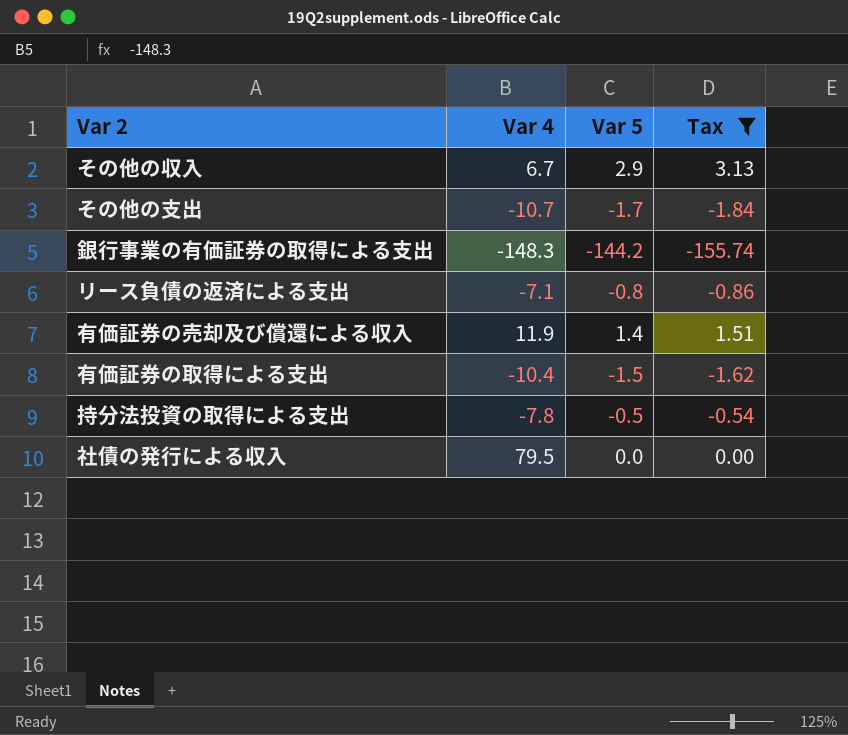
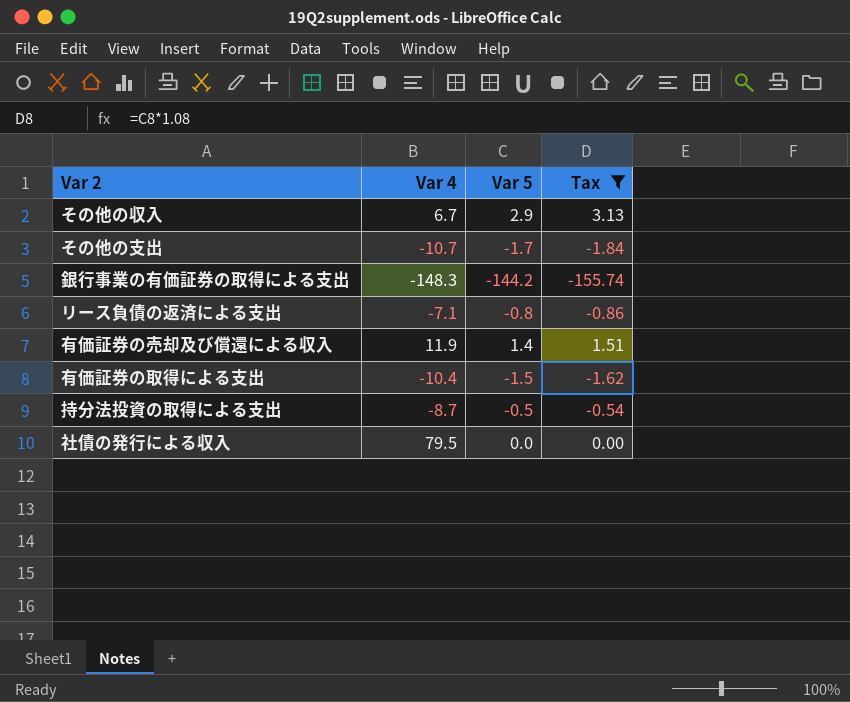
持分法投資の取得による支出 | Var 4: -7.8 -> -8.7

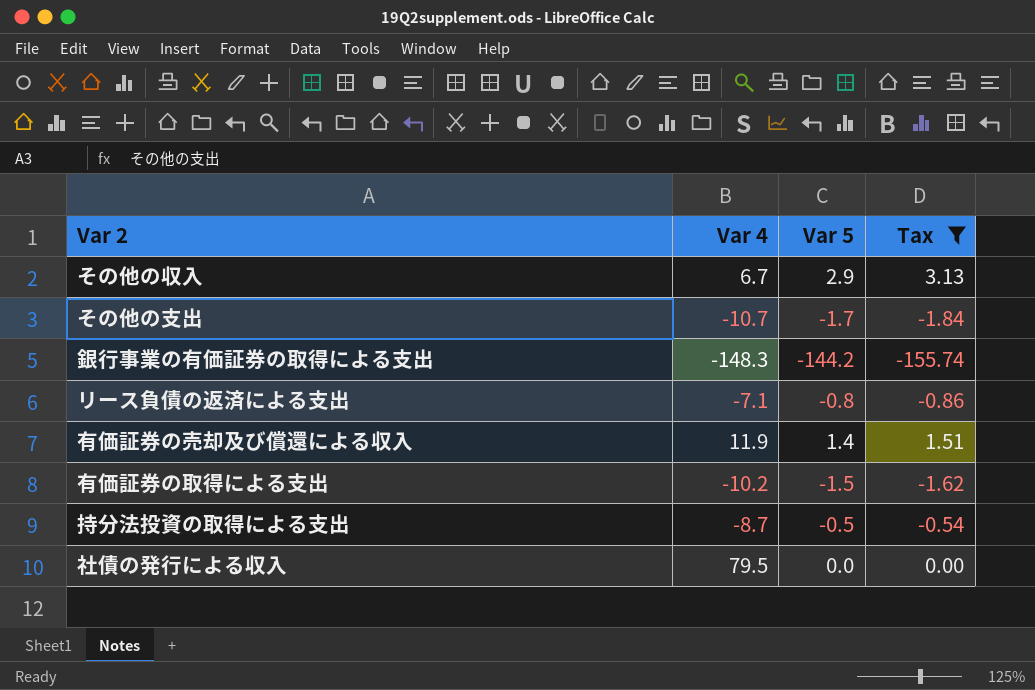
有価証券の取得による支出 | Var 4: -10.4 -> -10.2

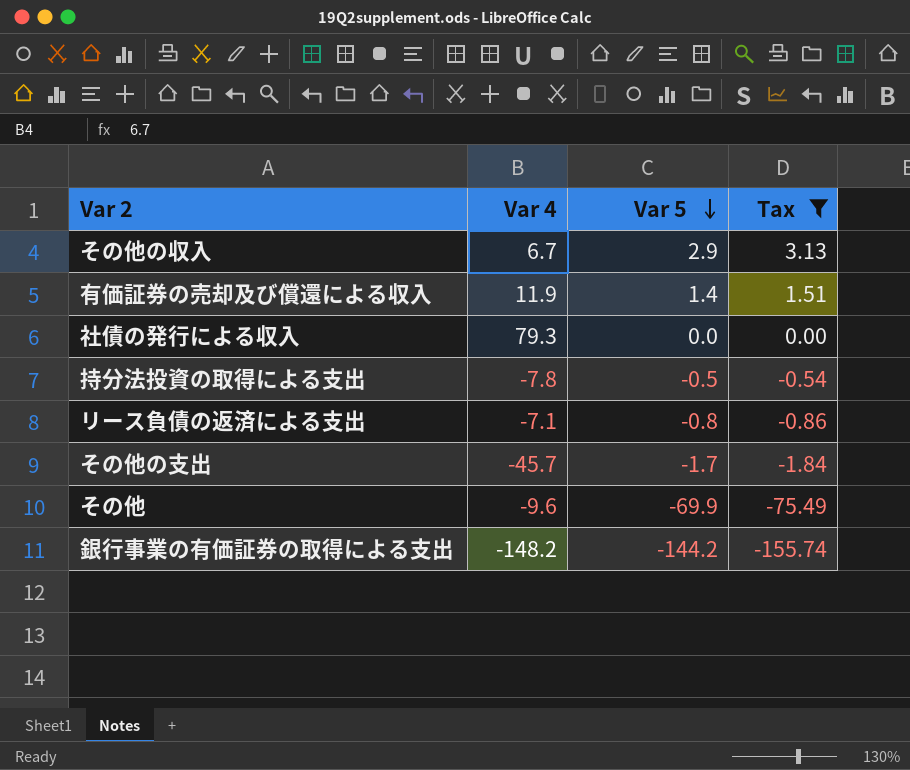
row order: none -> Var 5 descending
row 有価証券の取得による支出: -10.2 | -1.5 | -1.62 -> none
社債の発行による収入 | Var 4: 79.5 -> 79.3
持分法投資の取得による支出 | Var 4: -8.7 -> -7.8
その他の支出 | Var 4: -10.7 -> -45.7
row その他: none -> -9.6 | -69.9 | -75.49
銀行事業の有価証券の取得による支出 | Var 4: -148.3 -> -148.2

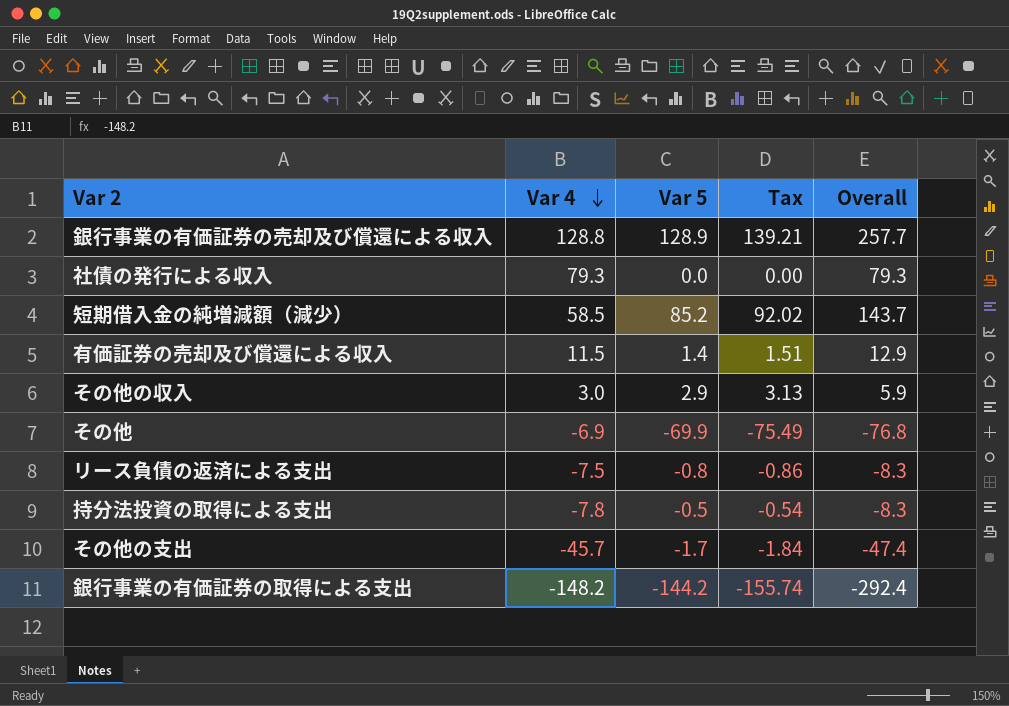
filter: Tax <= 3.13 -> none
row order: Var 5 descending -> Var 4 descending
column Overall | formula: none -> [Var 4] + [Var 5]
有価証券の売却及び償還による収入 | Var 4: 11.9 -> 11.5
その他の収入 | Var 4: 6.7 -> 3.0
その他 | Var 4: -9.6 -> -6.9
リース負債の返済による支出 | Var 4: -7.1 -> -7.5

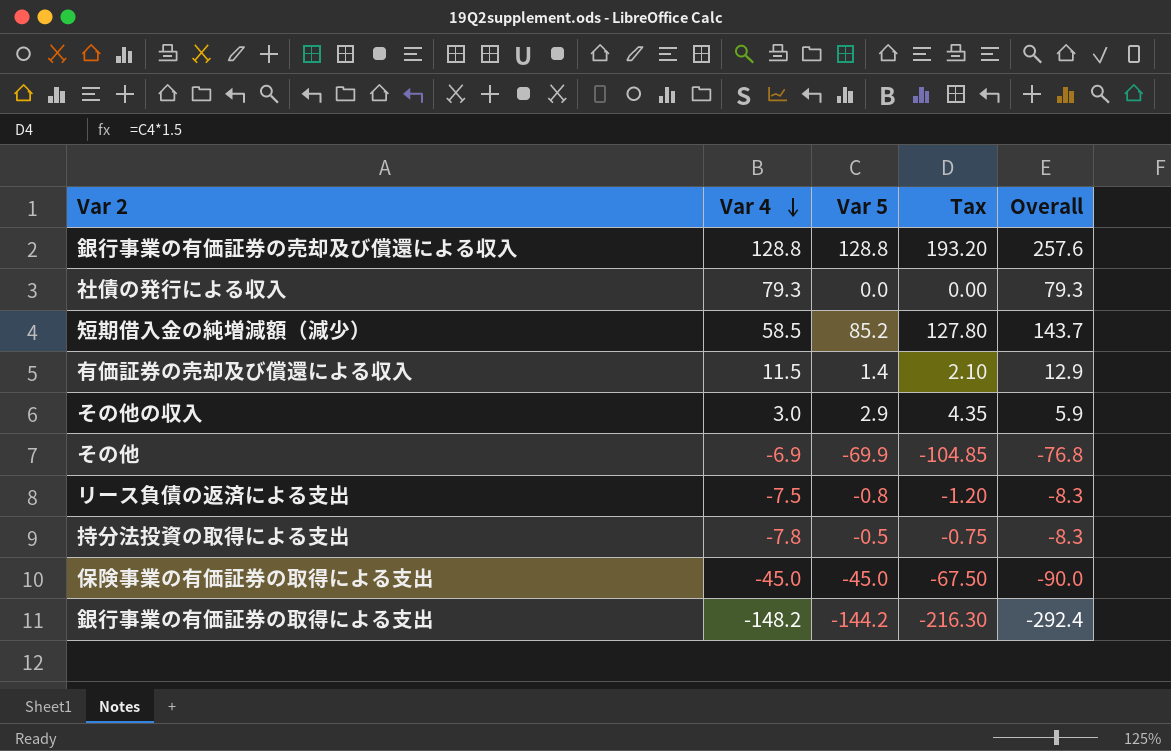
column Tax | formula: [Var 5] * 1.08 -> [Var 5] * 1.5
row その他の支出: -45.7 | -1.7 | -1.84 | -47.4 -> none
銀行事業の有価証券の売却及び償還による収入 | Var 5: 128.9 -> 128.8
銀行事業の有価証券の売却及び償還による収入 | Overall: 257.7 -> 257.6
row 保険事業の有価証券の取得による支出: none -> -45.0 | -45.0 | -67.50 | -90.0

